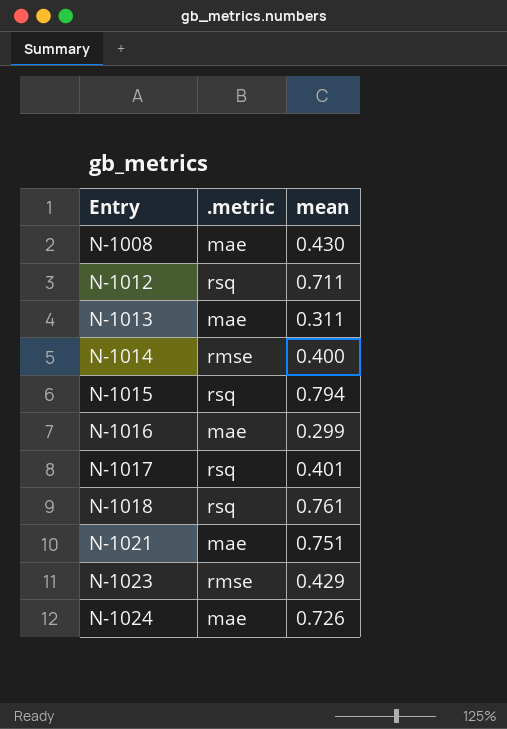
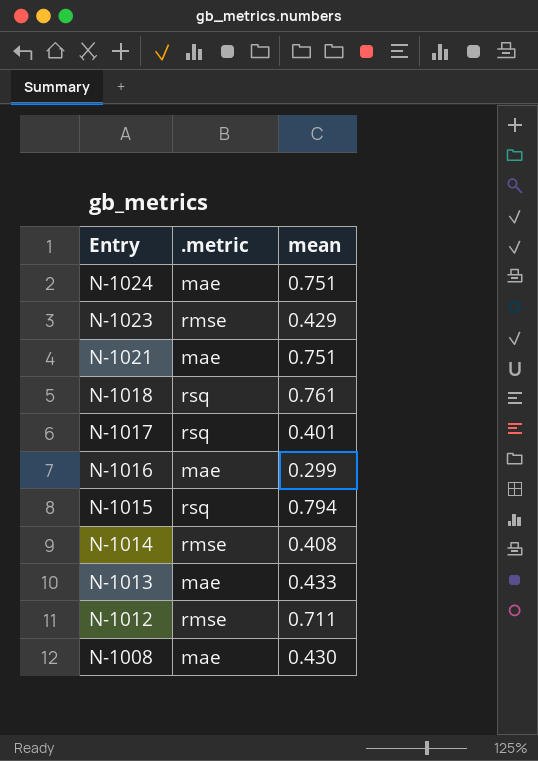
row order: Entry ascending -> Entry descending
N-1024 | mean: 0.726 -> 0.751
N-1014 | mean: 0.400 -> 0.408
N-1013 | mean: 0.311 -> 0.433
N-1012 | .metric: rsq -> rmse

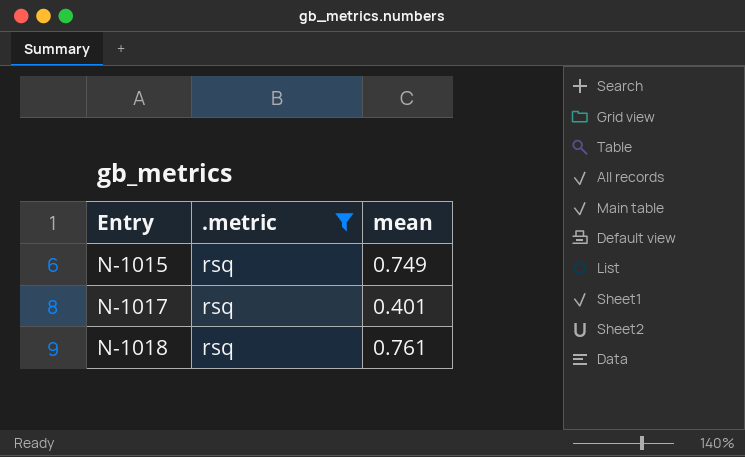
filter: none -> .metric = rsq
row order: Entry descending -> Entry ascending
N-1015 | mean: 0.794 -> 0.749

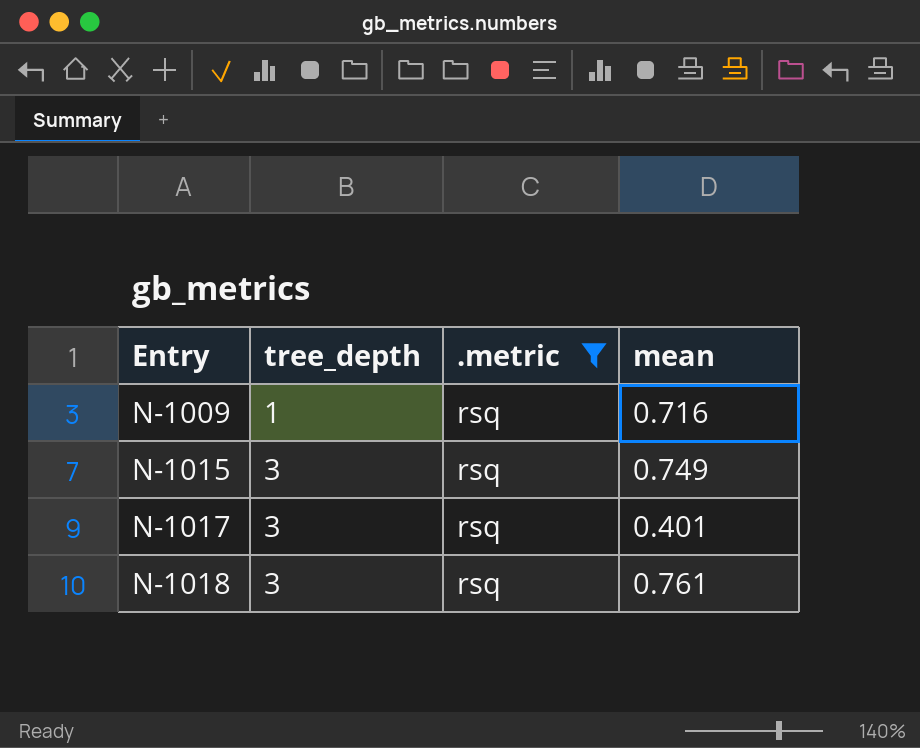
column tree_depth | position: none -> 2
row N-1009: none -> 1 | rsq | 0.716

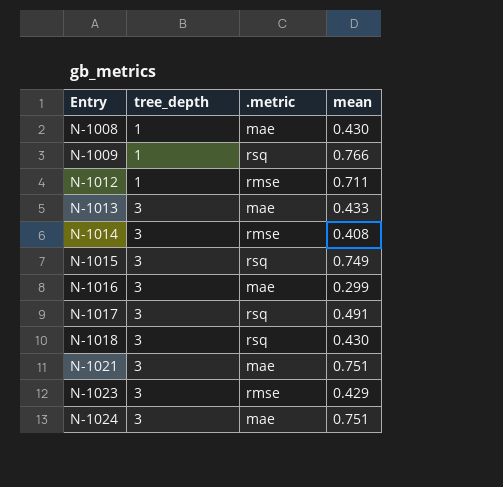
filter: .metric = rsq -> none
N-1009 | mean: 0.716 -> 0.766
N-1017 | mean: 0.401 -> 0.491
N-1018 | mean: 0.761 -> 0.430

